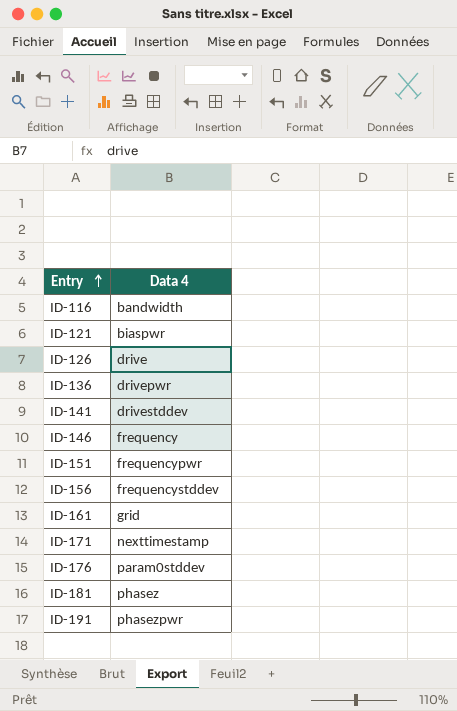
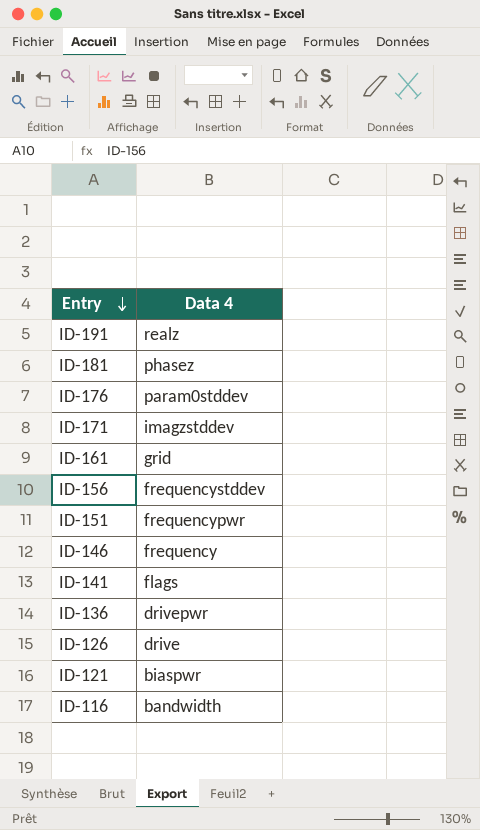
row order: Entry ascending -> Entry descending
ID-191 | Data 4: phasezpwr -> realz
ID-171 | Data 4: nexttimestamp -> imagzstddev
ID-141 | Data 4: drivestddev -> flags

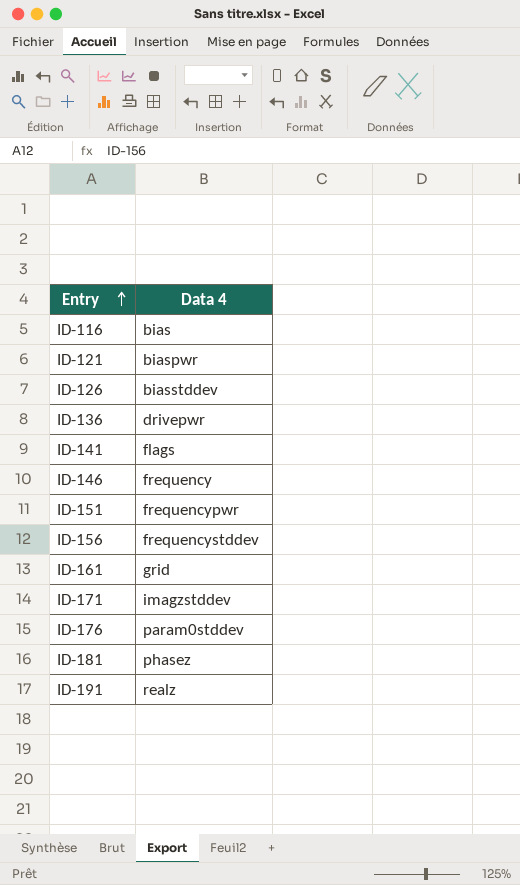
row order: Entry descending -> Entry ascending
ID-116 | Data 4: bandwidth -> bias
ID-126 | Data 4: drive -> biasstddev

